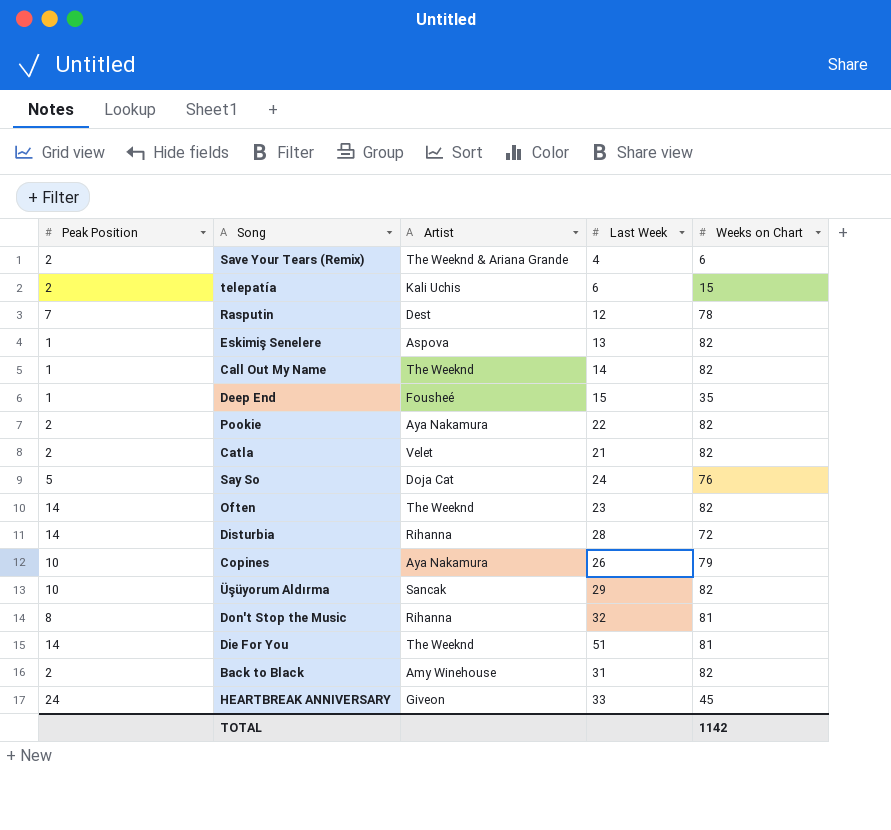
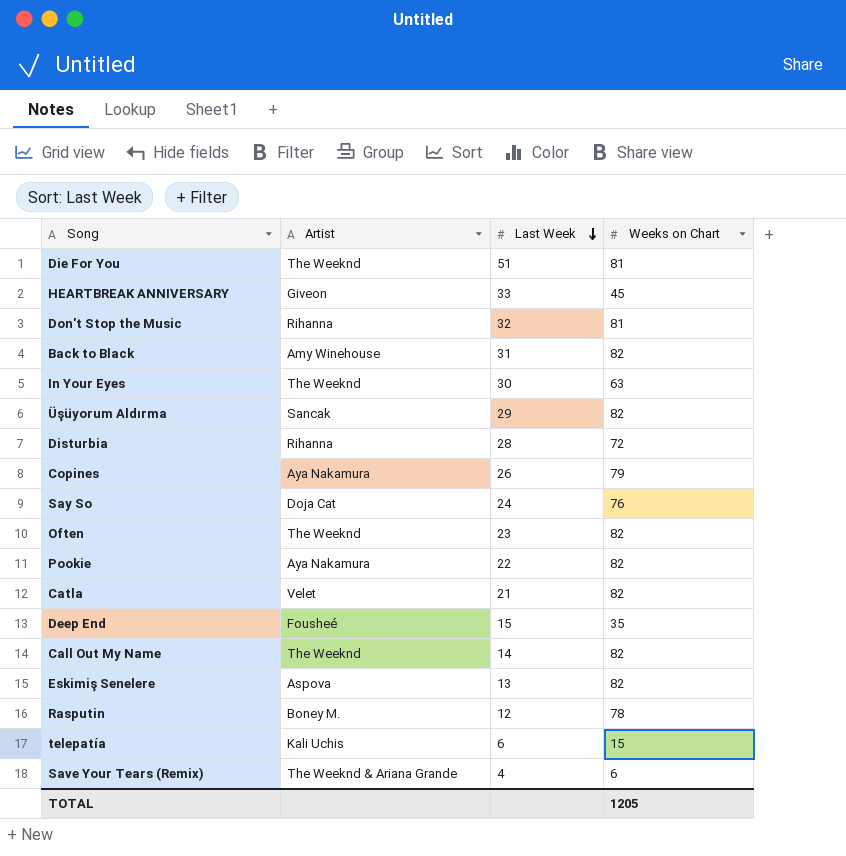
row order: none -> Last Week descending
column Peak Position | position: 1 -> none
row In Your Eyes: none -> The Weeknd | 30 | 63
Rasputin | Artist: Dest -> Boney M.
TOTAL | Weeks on Chart: 1142 -> 1205

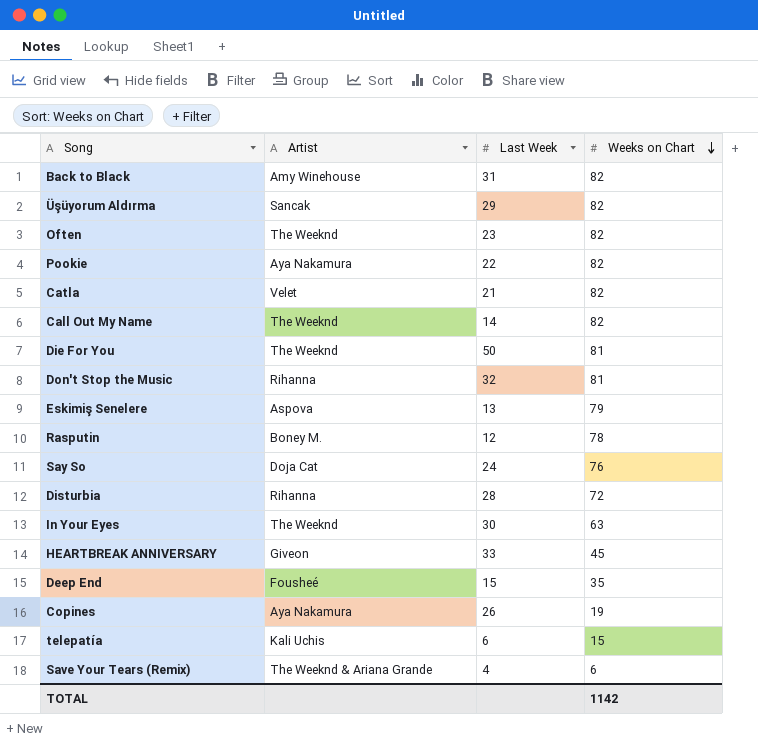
row order: Last Week descending -> Weeks on Chart descending
Die For You | Last Week: 51 -> 50
Eskimiş Senelere | Weeks on Chart: 82 -> 79
Copines | Weeks on Chart: 79 -> 19
TOTAL | Weeks on Chart: 1205 -> 1142

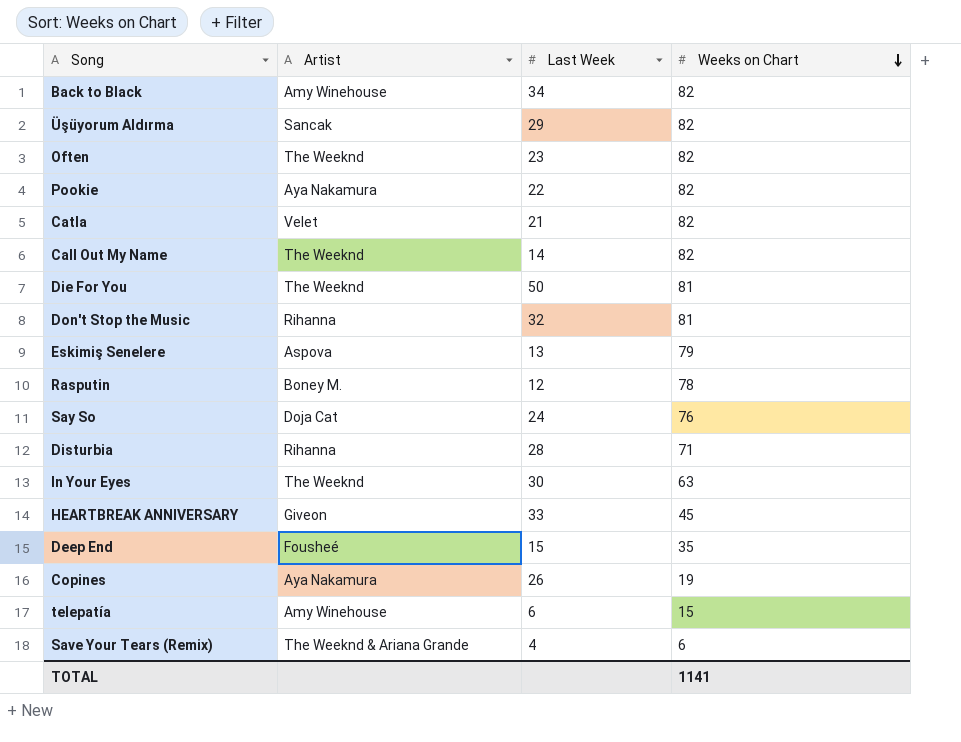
Back to Black | Last Week: 31 -> 34
Disturbia | Weeks on Chart: 72 -> 71
telepatía | Artist: Kali Uchis -> Amy Winehouse
TOTAL | Weeks on Chart: 1142 -> 1141

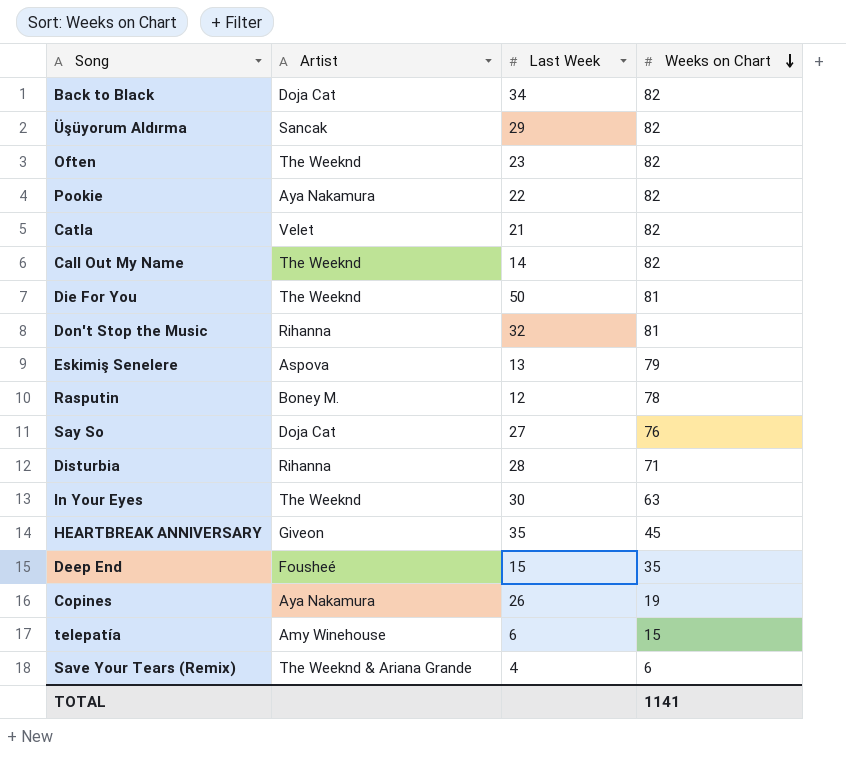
Back to Black | Artist: Amy Winehouse -> Doja Cat
Say So | Last Week: 24 -> 27
HEARTBREAK ANNIVERSARY | Last Week: 33 -> 35

